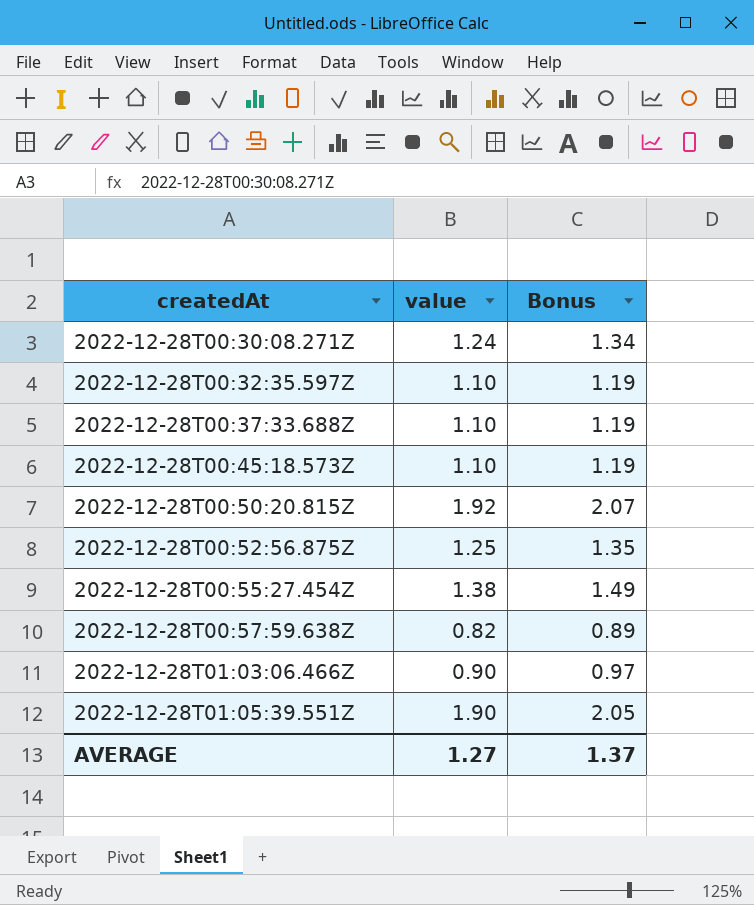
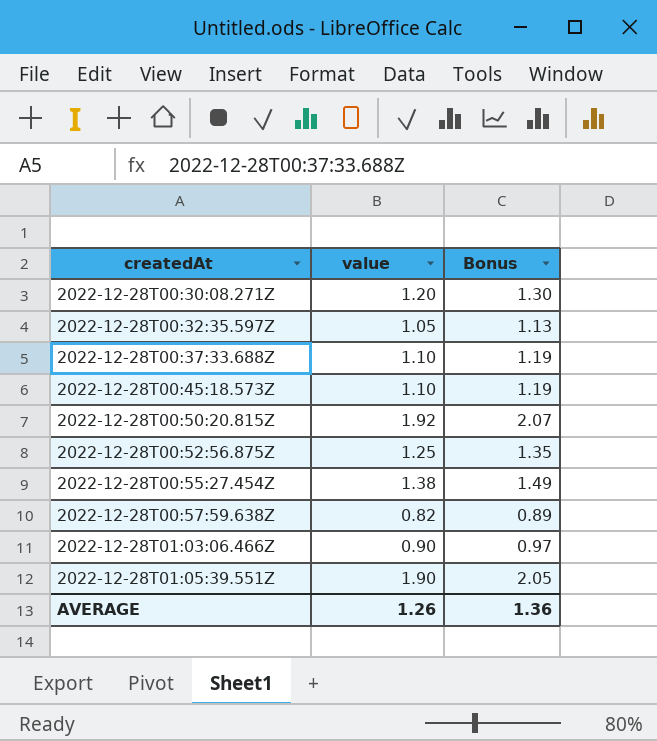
2022-12-28T00:30:08.271Z | value: 1.24 -> 1.20
2022-12-28T00:30:08.271Z | Bonus: 1.34 -> 1.30
2022-12-28T00:32:35.597Z | value: 1.10 -> 1.05
2022-12-28T00:32:35.597Z | Bonus: 1.19 -> 1.13
AVERAGE | value: 1.27 -> 1.26
AVERAGE | Bonus: 1.37 -> 1.36

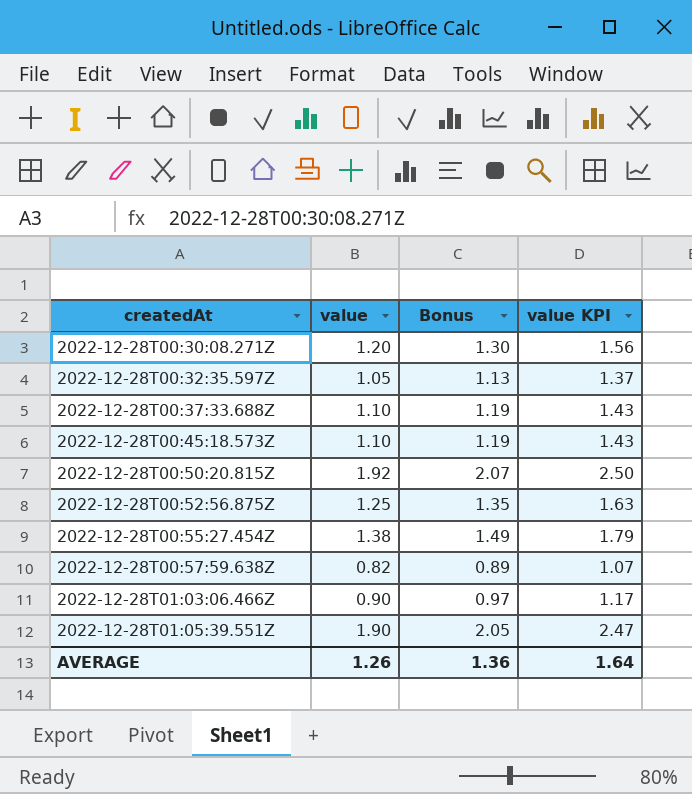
column value KPI | formula: none -> [value] * 1.3

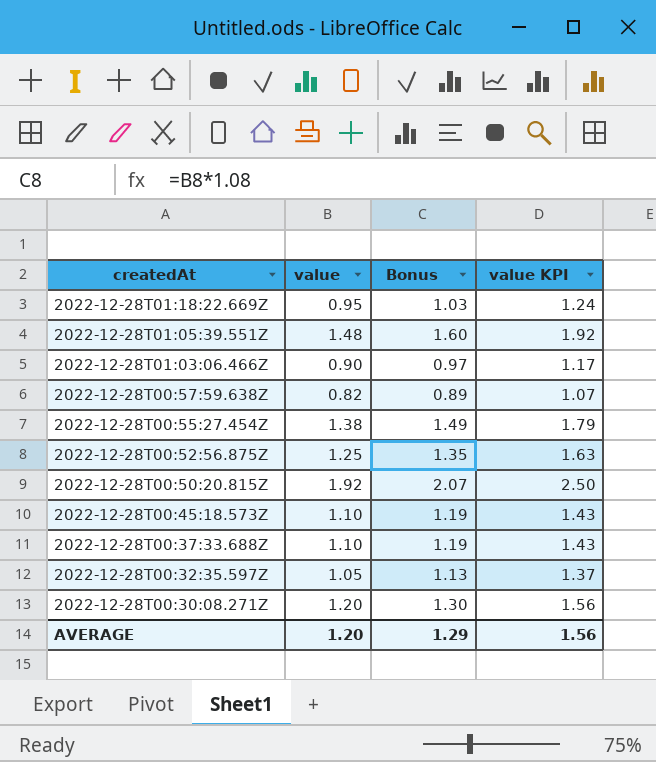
row order: createdAt ascending -> createdAt descending
row 2022-12-28T01:18:22.669Z: none -> 0.95 | 1.03 | 1.24
2022-12-28T01:05:39.551Z | value: 1.90 -> 1.48
2022-12-28T01:05:39.551Z | Bonus: 2.05 -> 1.60
2022-12-28T01:05:39.551Z | value KPI: 2.47 -> 1.92
AVERAGE | value: 1.26 -> 1.20
AVERAGE | Bonus: 1.36 -> 1.29
AVERAGE | value KPI: 1.64 -> 1.56

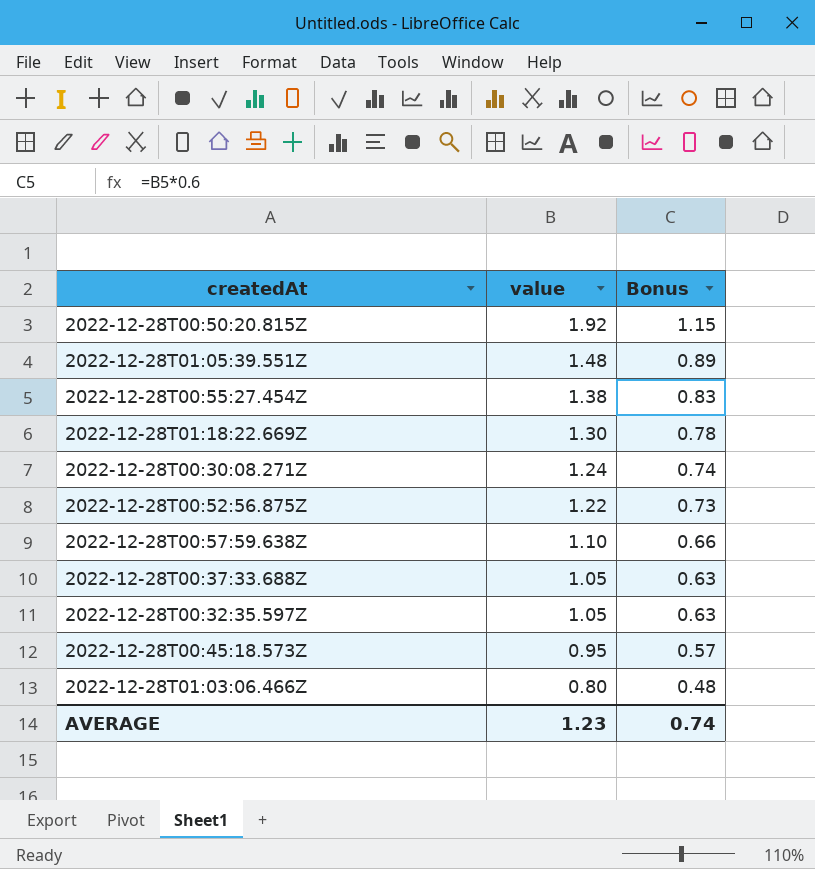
row order: createdAt descending -> value descending
column value KPI | formula: [value] * 1.3 -> none
column Bonus | formula: [value] * 1.08 -> [value] * 0.6
2022-12-28T01:18:22.669Z | value: 0.95 -> 1.30
2022-12-28T00:30:08.271Z | value: 1.20 -> 1.24
2022-12-28T00:52:56.875Z | value: 1.25 -> 1.22
2022-12-28T00:57:59.638Z | value: 0.82 -> 1.10
2022-12-28T00:37:33.688Z | value: 1.10 -> 1.05
2022-12-28T00:45:18.573Z | value: 1.10 -> 0.95
2022-12-28T01:03:06.466Z | value: 0.90 -> 0.80
AVERAGE | value: 1.20 -> 1.23
AVERAGE | Bonus: 1.29 -> 0.74

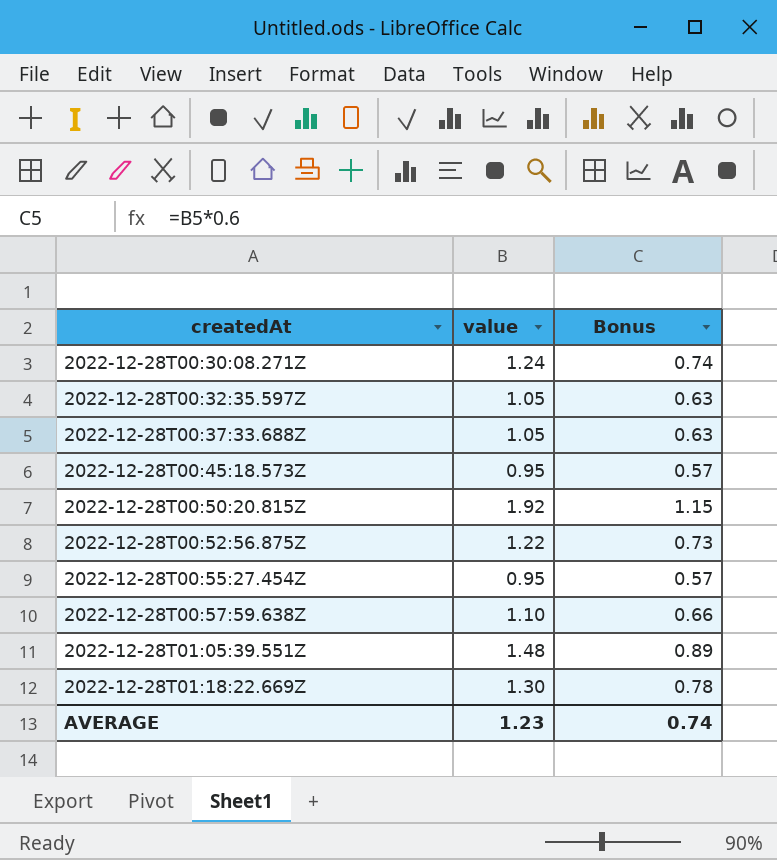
row order: value descending -> createdAt ascending
row 2022-12-28T01:03:06.466Z: 0.80 | 0.48 -> none
2022-12-28T00:55:27.454Z | value: 1.38 -> 0.95
2022-12-28T00:55:27.454Z | Bonus: 0.83 -> 0.57

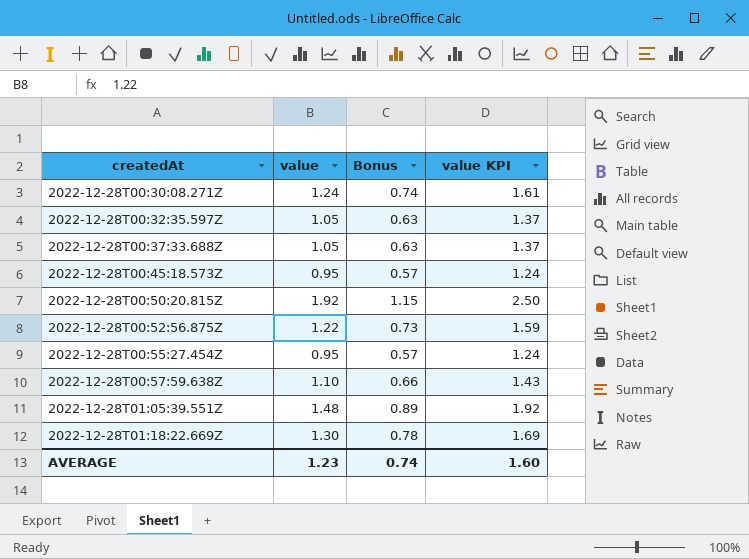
column value KPI | formula: none -> [value] * 1.3

